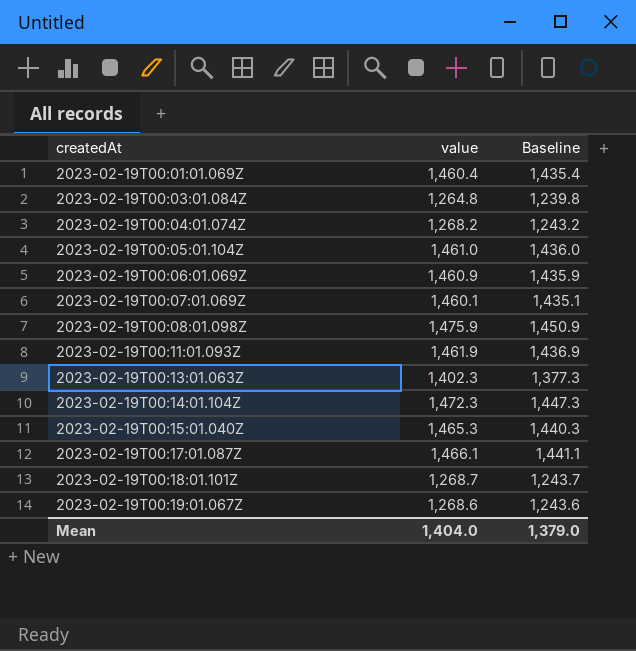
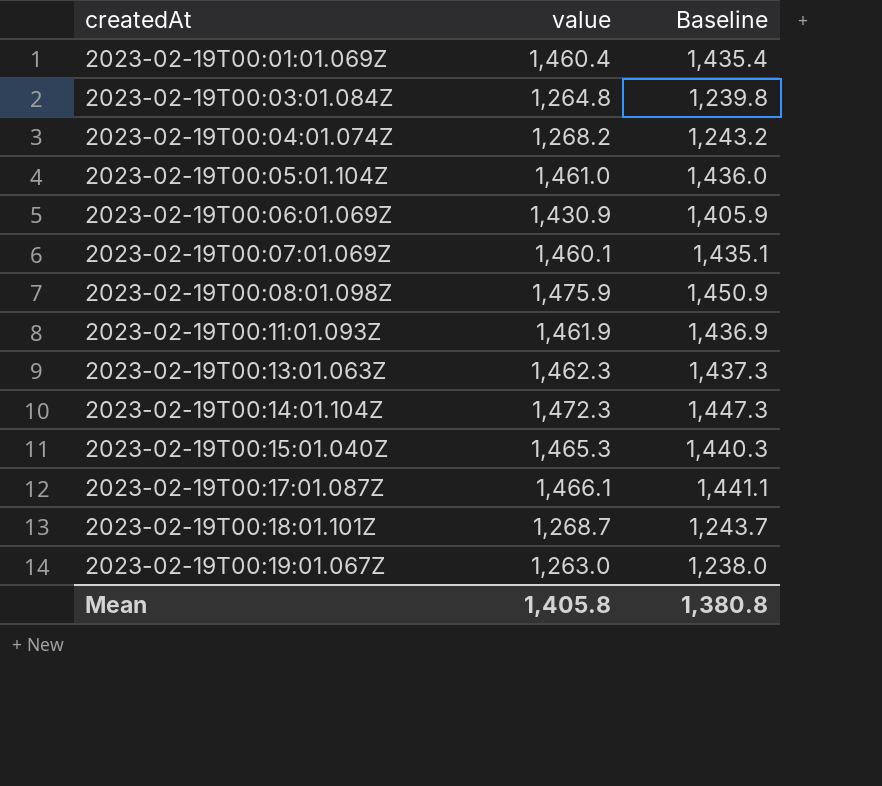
2023-02-19T00:06:01.069Z | value: 1,460.9 -> 1,430.9
2023-02-19T00:06:01.069Z | Baseline: 1,435.9 -> 1,405.9
2023-02-19T00:13:01.063Z | value: 1,402.3 -> 1,462.3
2023-02-19T00:13:01.063Z | Baseline: 1,377.3 -> 1,437.3
2023-02-19T00:19:01.067Z | value: 1,268.6 -> 1,263.0
2023-02-19T00:19:01.067Z | Baseline: 1,243.6 -> 1,238.0
Mean | value: 1,404.0 -> 1,405.8
Mean | Baseline: 1,379.0 -> 1,380.8

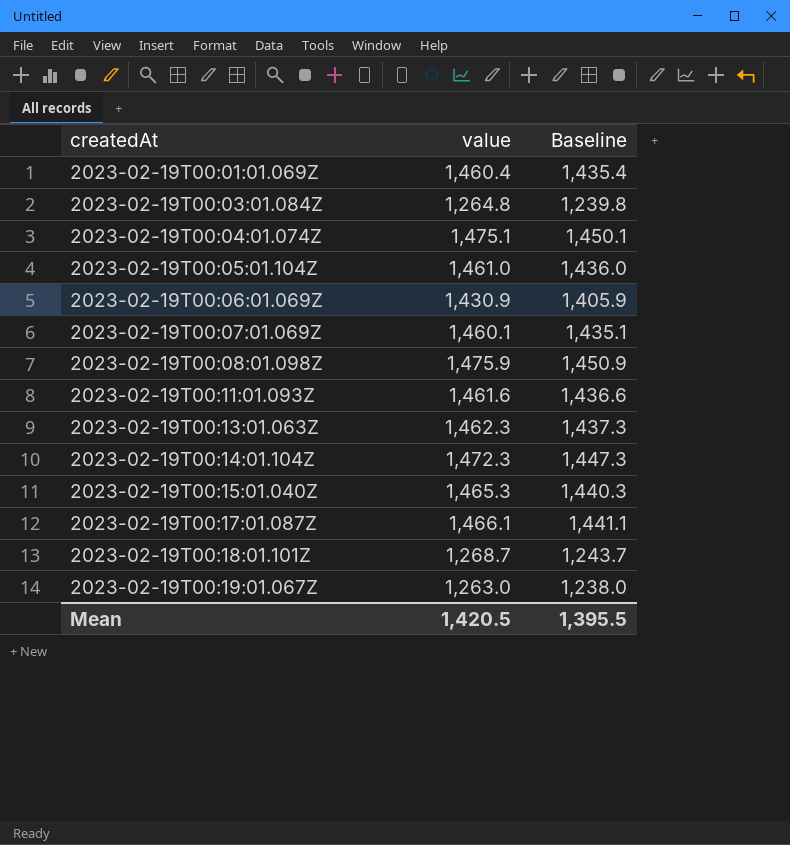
2023-02-19T00:04:01.074Z | value: 1,268.2 -> 1,475.1
2023-02-19T00:04:01.074Z | Baseline: 1,243.2 -> 1,450.1
2023-02-19T00:11:01.093Z | value: 1,461.9 -> 1,461.6
2023-02-19T00:11:01.093Z | Baseline: 1,436.9 -> 1,436.6
Mean | value: 1,405.8 -> 1,420.5
Mean | Baseline: 1,380.8 -> 1,395.5

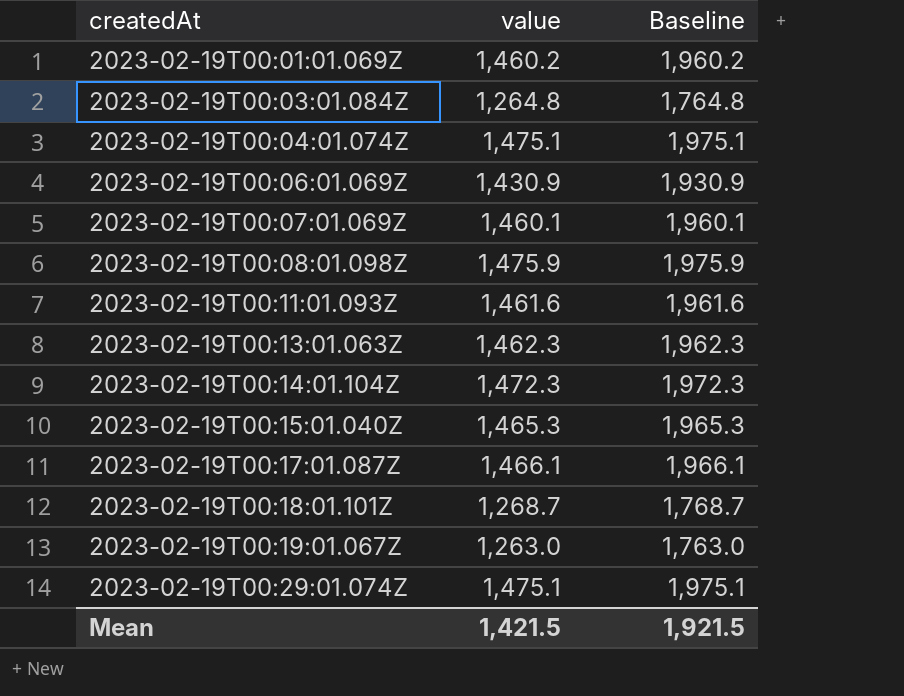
column Baseline | formula: [value] - 25 -> [value] + 500
row 2023-02-19T00:05:01.104Z: 1,461.0 | 1,436.0 -> none
2023-02-19T00:01:01.069Z | value: 1,460.4 -> 1,460.2
row 2023-02-19T00:29:01.074Z: none -> 1,475.1 | 1,975.1
Mean | value: 1,420.5 -> 1,421.5
Mean | Baseline: 1,395.5 -> 1,921.5

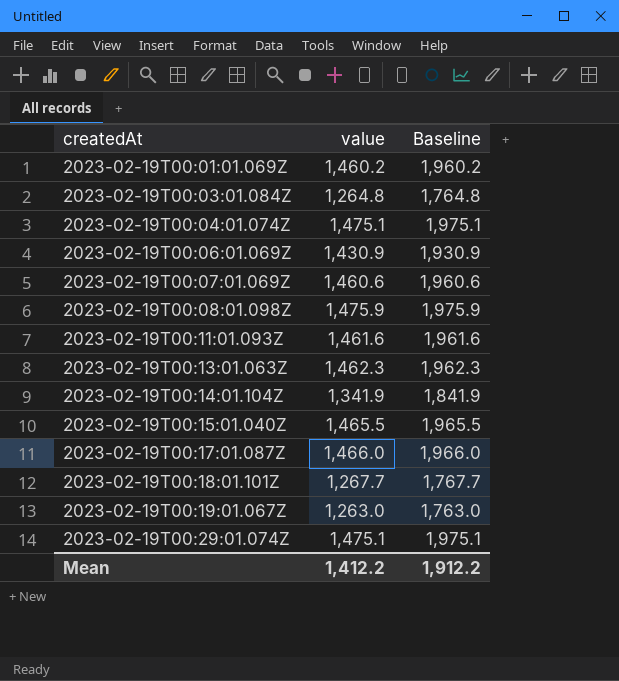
2023-02-19T00:07:01.069Z | value: 1,460.1 -> 1,460.6
2023-02-19T00:07:01.069Z | Baseline: 1,960.1 -> 1,960.6
2023-02-19T00:14:01.104Z | value: 1,472.3 -> 1,341.9
2023-02-19T00:14:01.104Z | Baseline: 1,972.3 -> 1,841.9
2023-02-19T00:15:01.040Z | value: 1,465.3 -> 1,465.5
2023-02-19T00:15:01.040Z | Baseline: 1,965.3 -> 1,965.5
2023-02-19T00:17:01.087Z | value: 1,466.1 -> 1,466.0
2023-02-19T00:17:01.087Z | Baseline: 1,966.1 -> 1,966.0
2023-02-19T00:18:01.101Z | value: 1,268.7 -> 1,267.7
2023-02-19T00:18:01.101Z | Baseline: 1,768.7 -> 1,767.7
Mean | value: 1,421.5 -> 1,412.2
Mean | Baseline: 1,921.5 -> 1,912.2

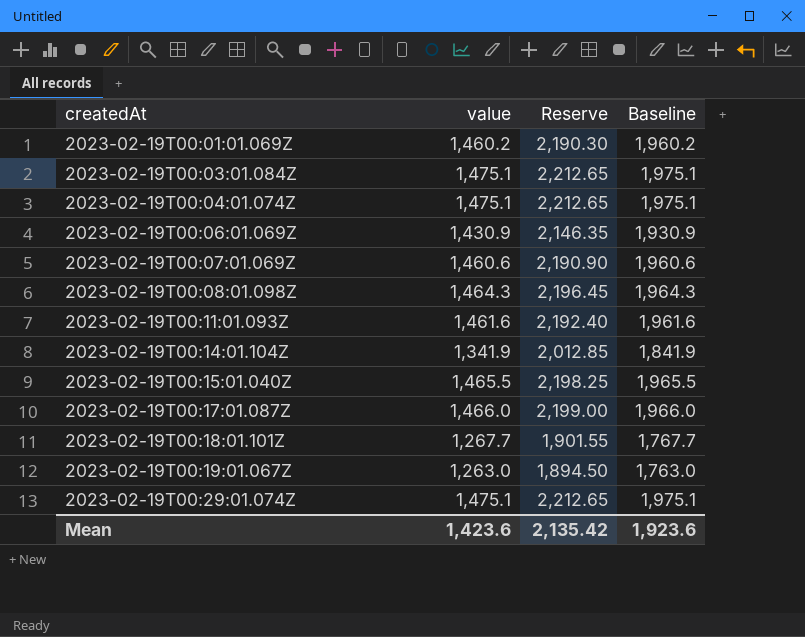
column Reserve | formula: none -> [value] * 1.5
row 2023-02-19T00:13:01.063Z: 1,462.3 | 1,962.3 -> none
2023-02-19T00:03:01.084Z | value: 1,264.8 -> 1,475.1
2023-02-19T00:03:01.084Z | Baseline: 1,764.8 -> 1,975.1
2023-02-19T00:08:01.098Z | value: 1,475.9 -> 1,464.3
2023-02-19T00:08:01.098Z | Baseline: 1,975.9 -> 1,964.3
Mean | value: 1,412.2 -> 1,423.6
Mean | Baseline: 1,912.2 -> 1,923.6

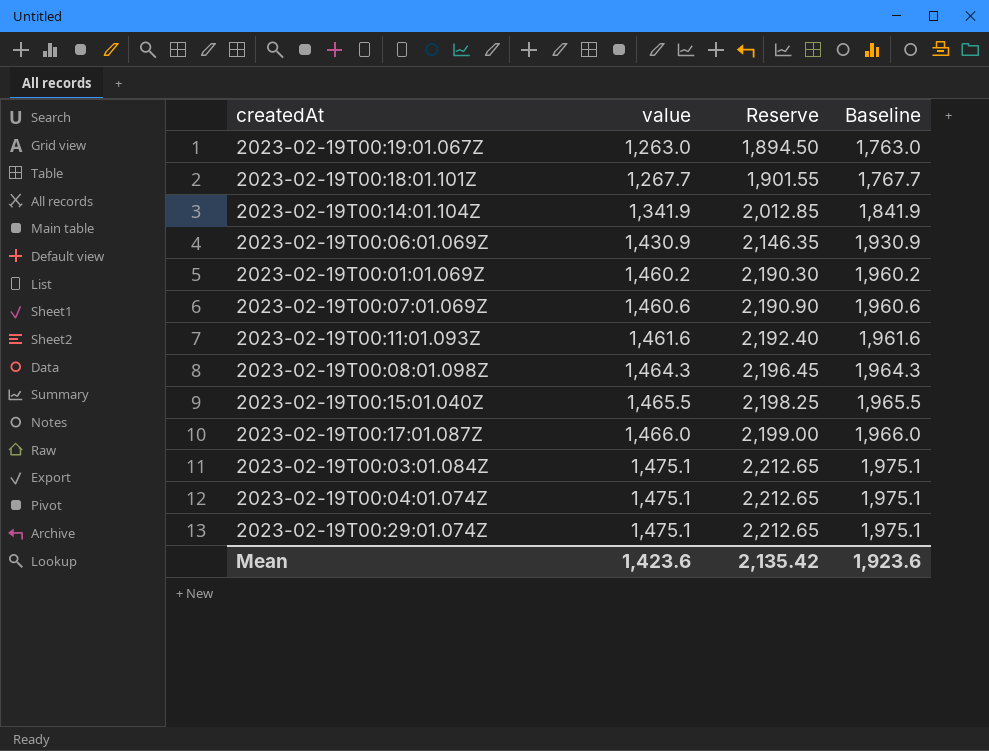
row order: createdAt ascending -> value ascending

